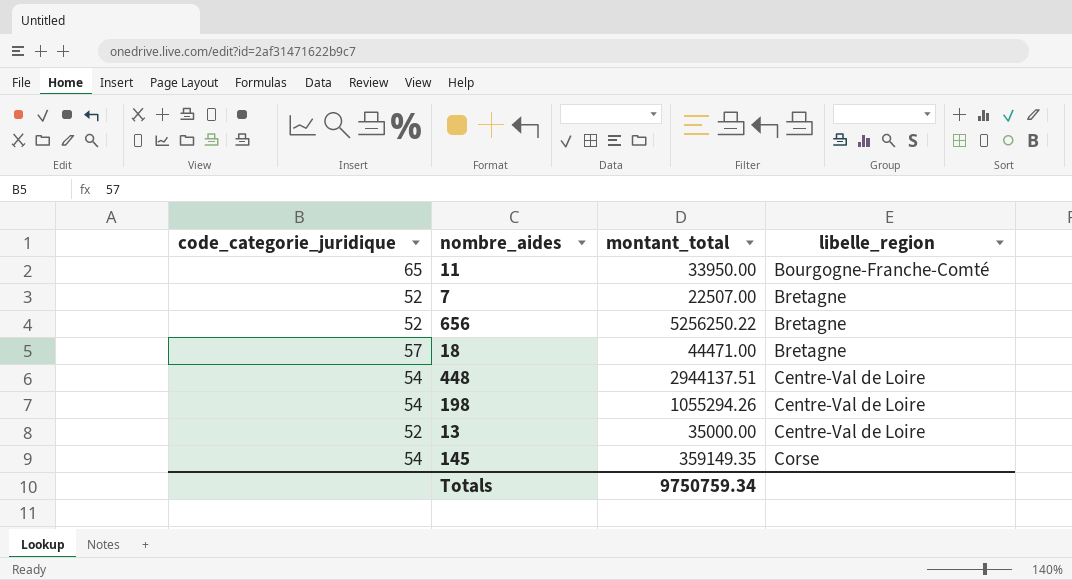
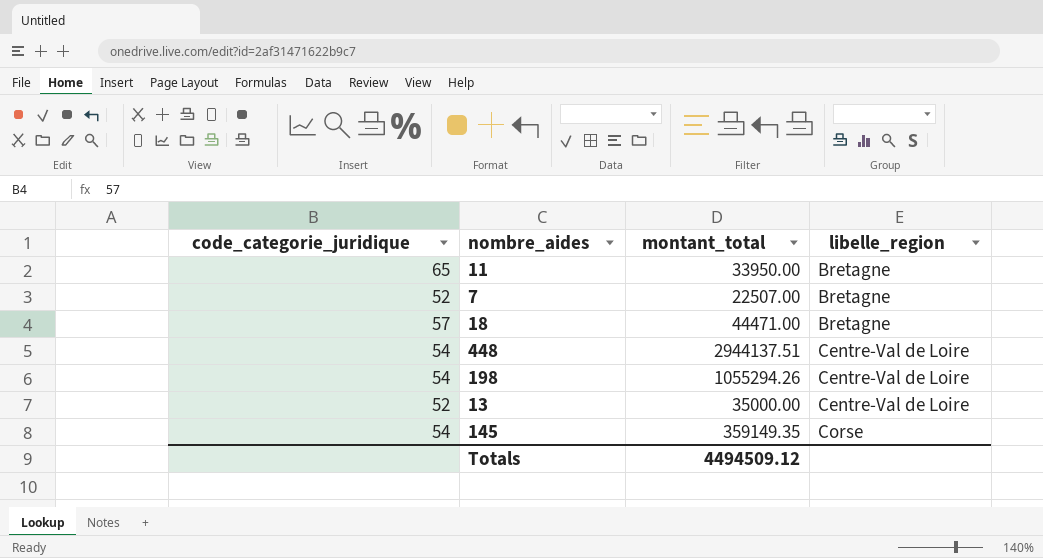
row 656: 52 | 5256250.22 | Bretagne -> none
11 | libelle_region: Bourgogne-Franche-Comté -> Bretagne
Totals | montant_total: 9750759.34 -> 4494509.12

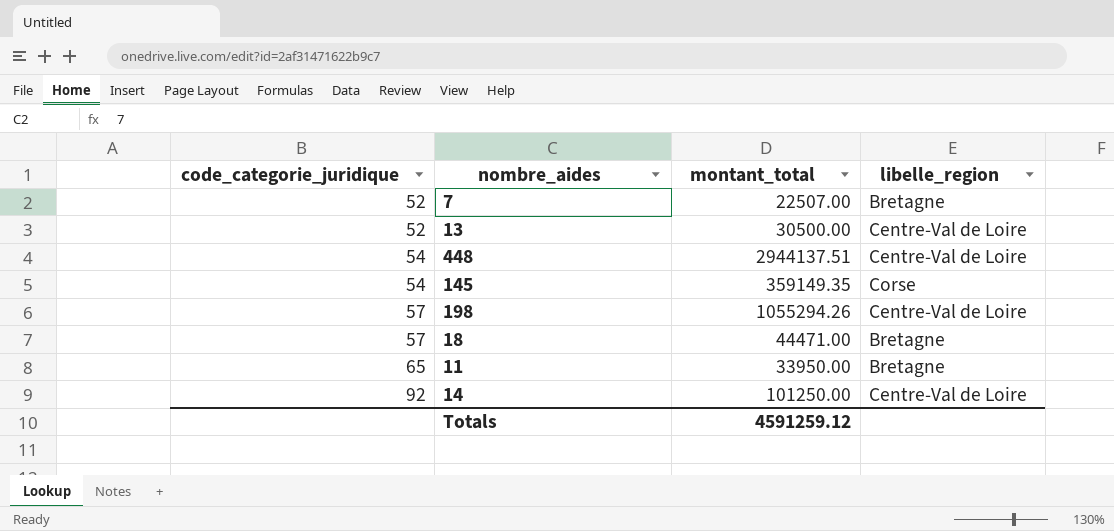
row order: libelle_region ascending -> code_categorie_juridique ascending
13 | montant_total: 35000.00 -> 30500.00
198 | code_categorie_juridique: 54 -> 57
row 14: none -> 92 | 101250.00 | Centre-Val de Loire
Totals | montant_total: 4494509.12 -> 4591259.12

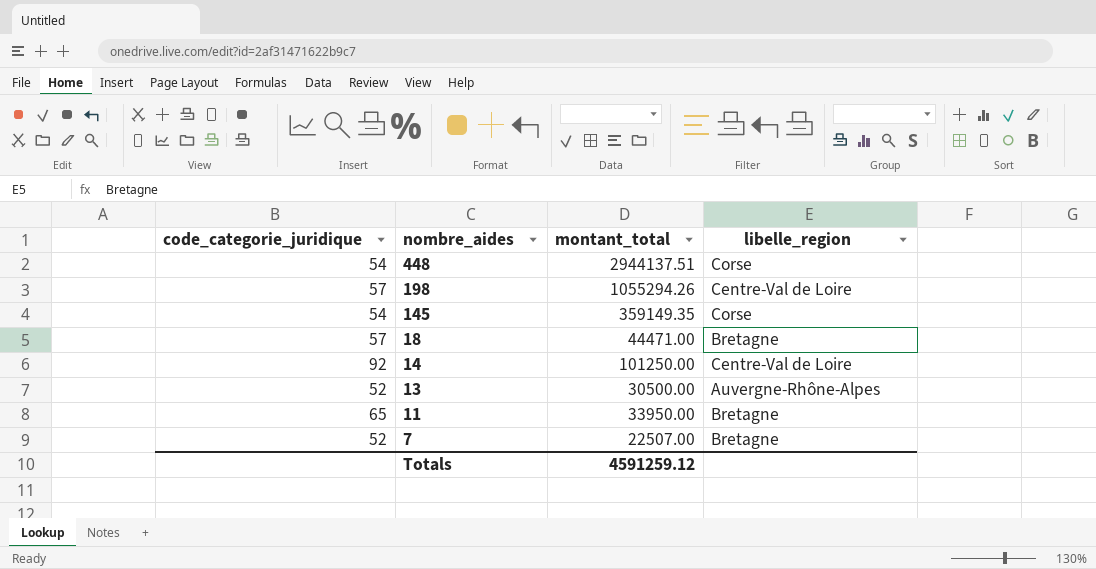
row order: code_categorie_juridique ascending -> nombre_aides descending
448 | libelle_region: Centre-Val de Loire -> Corse
13 | libelle_region: Centre-Val de Loire -> Auvergne-Rhône-Alpes

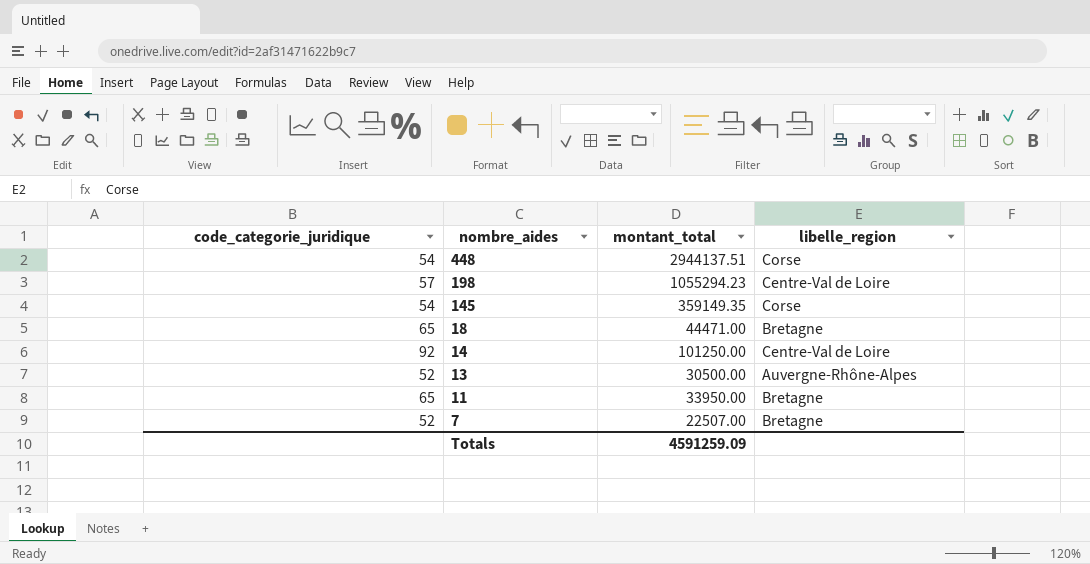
198 | montant_total: 1055294.26 -> 1055294.23
18 | code_categorie_juridique: 57 -> 65
Totals | montant_total: 4591259.12 -> 4591259.09

